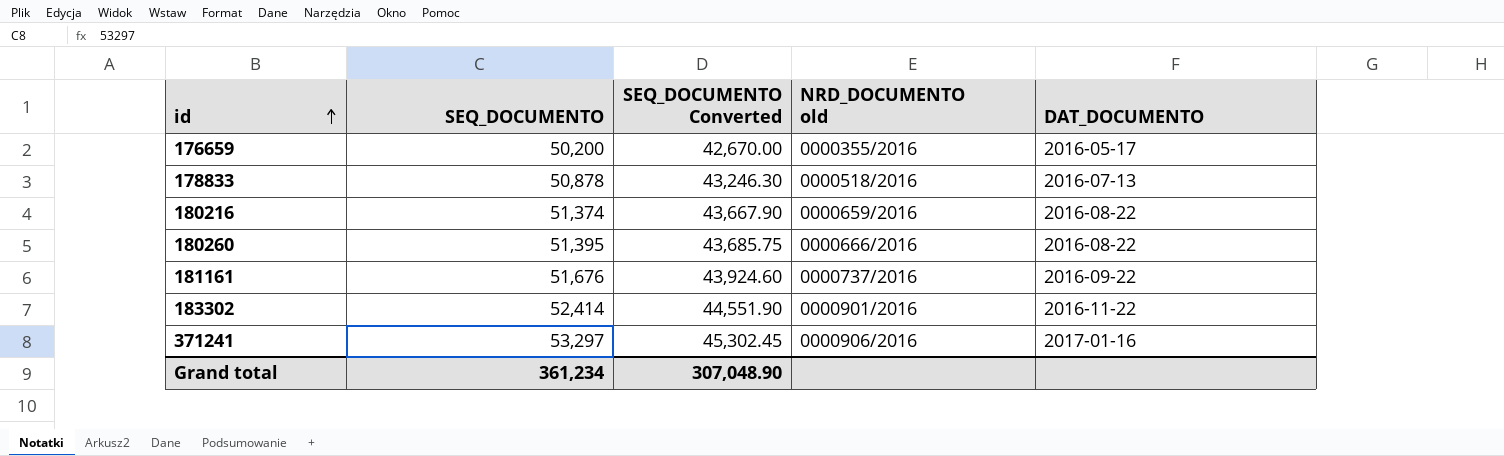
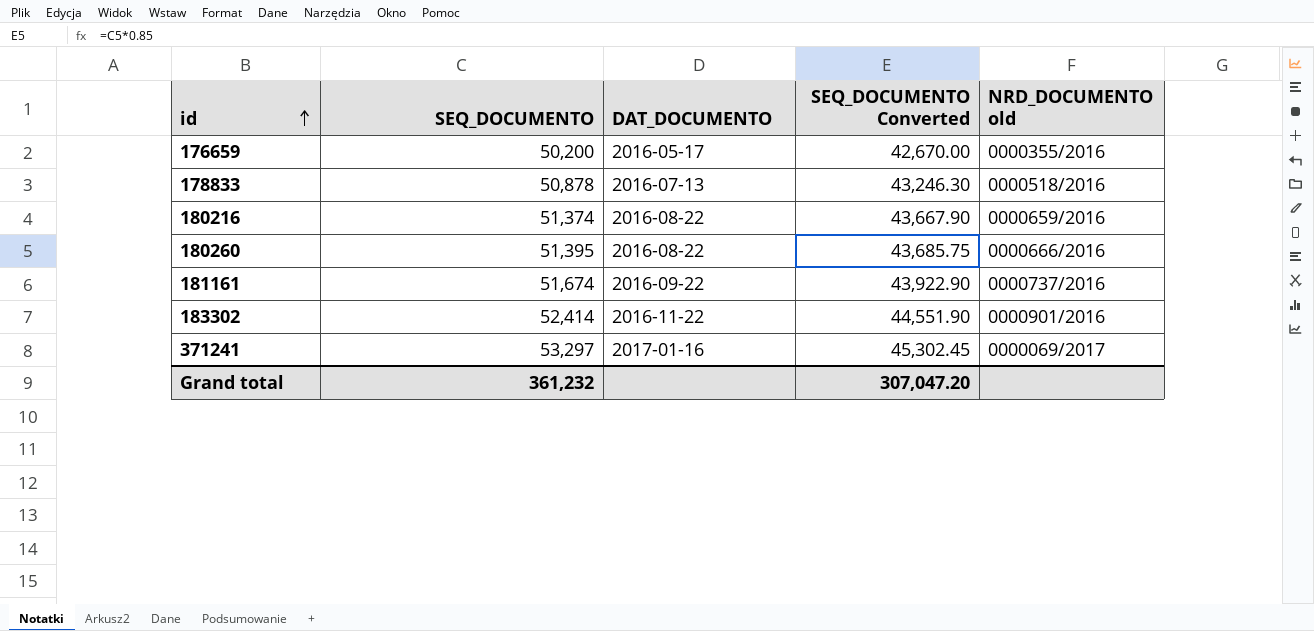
column DAT_DOCUMENTO | position: 5 -> 3
181161 | SEQ_DOCUMENTO: 51,676 -> 51,674
181161 | SEQ_DOCUMENTO Converted: 43,924.60 -> 43,922.90
371241 | NRD_DOCUMENTO old: 0000906/2016 -> 0000069/2017
Grand total | SEQ_DOCUMENTO: 361,234 -> 361,232
Grand total | SEQ_DOCUMENTO Converted: 307,048.90 -> 307,047.20

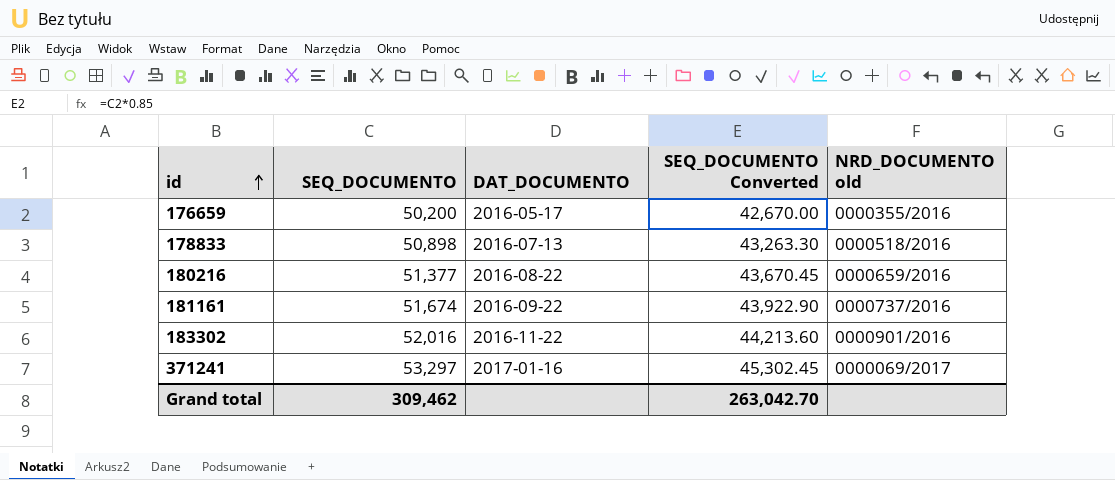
row 180260: 51,395 | 2016-08-22 | 43,685.75 | 0000666/2016 -> none
178833 | SEQ_DOCUMENTO: 50,878 -> 50,898
178833 | SEQ_DOCUMENTO Converted: 43,246.30 -> 43,263.30
180216 | SEQ_DOCUMENTO: 51,374 -> 51,377
180216 | SEQ_DOCUMENTO Converted: 43,667.90 -> 43,670.45
183302 | SEQ_DOCUMENTO: 52,414 -> 52,016
183302 | SEQ_DOCUMENTO Converted: 44,551.90 -> 44,213.60
Grand total | SEQ_DOCUMENTO: 361,232 -> 309,462
Grand total | SEQ_DOCUMENTO Converted: 307,047.20 -> 263,042.70

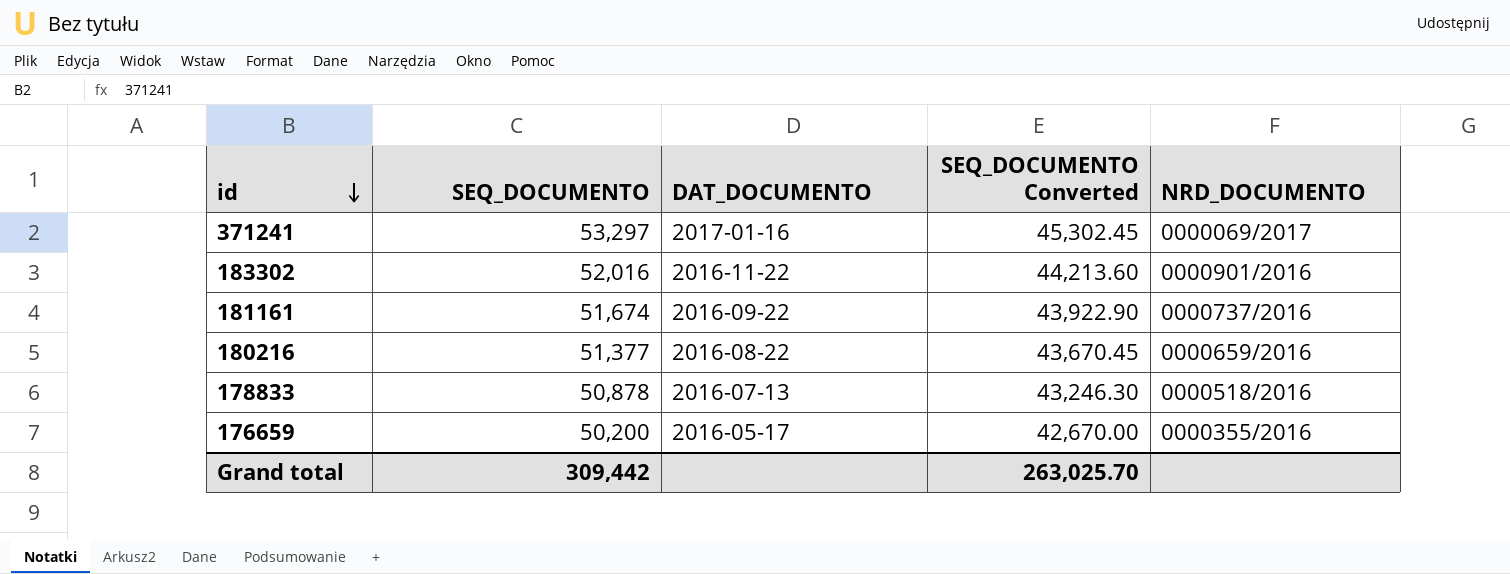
row order: id ascending -> id descending
column name: NRD_DOCUMENTO old -> NRD_DOCUMENTO
178833 | SEQ_DOCUMENTO: 50,898 -> 50,878
178833 | SEQ_DOCUMENTO Converted: 43,263.30 -> 43,246.30
Grand total | SEQ_DOCUMENTO: 309,462 -> 309,442
Grand total | SEQ_DOCUMENTO Converted: 263,042.70 -> 263,025.70

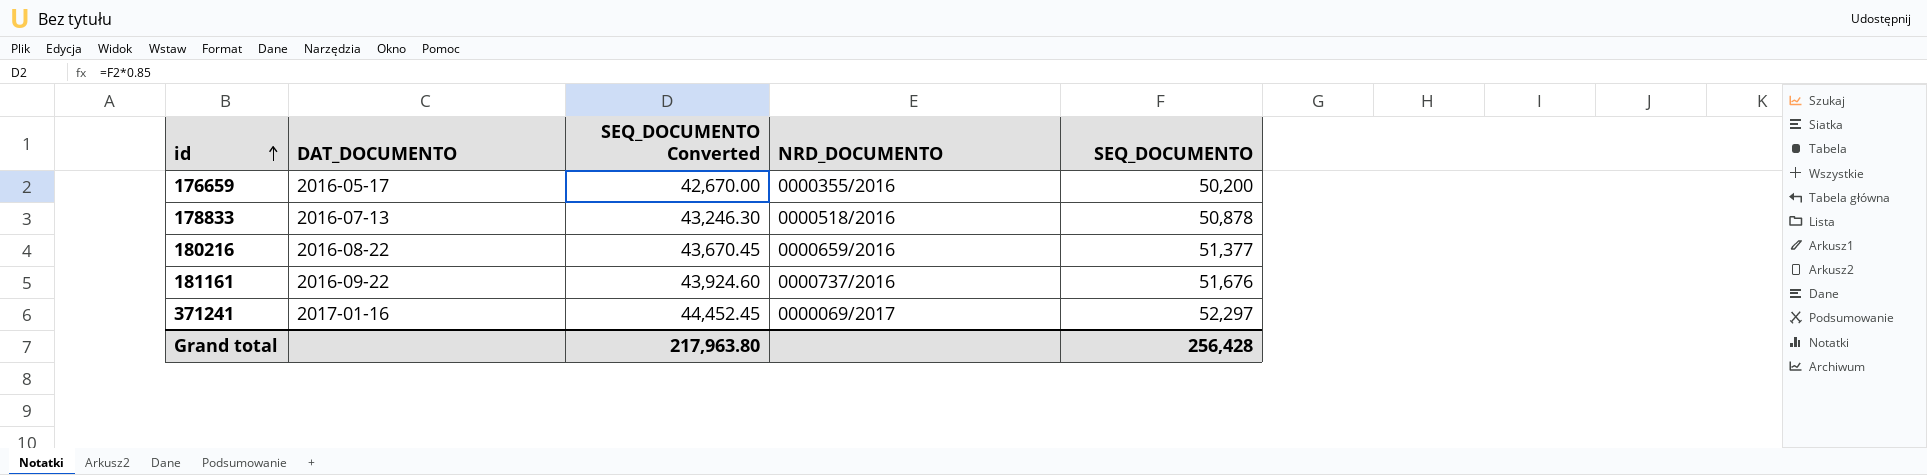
row order: id descending -> id ascending
column SEQ_DOCUMENTO | position: 2 -> 5
row 183302: 52,016 | 2016-11-22 | 44,213.60 | 0000901/2016 -> none
181161 | SEQ_DOCUMENTO Converted: 43,922.90 -> 43,924.60
181161 | SEQ_DOCUMENTO: 51,674 -> 51,676
371241 | SEQ_DOCUMENTO Converted: 45,302.45 -> 44,452.45
371241 | SEQ_DOCUMENTO: 53,297 -> 52,297
Grand total | SEQ_DOCUMENTO Converted: 263,025.70 -> 217,963.80
Grand total | SEQ_DOCUMENTO: 309,442 -> 256,428

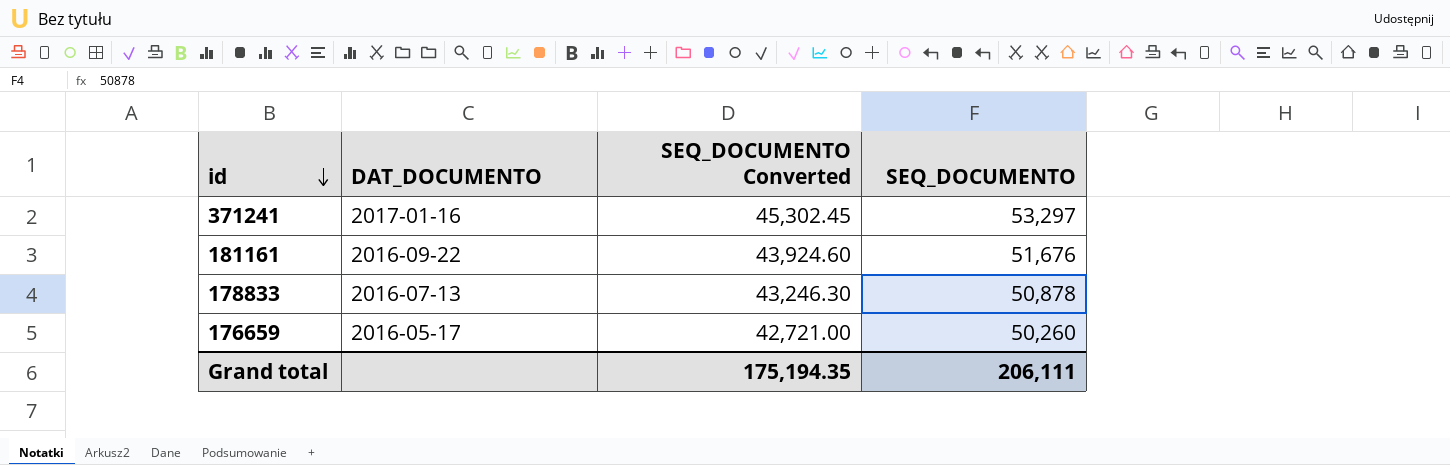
row order: id ascending -> id descending
column NRD_DOCUMENTO | position: 4 -> none
row 180216: 2016-08-22 | 43,670.45 | 0000659/2016 | 51,377 -> none
371241 | SEQ_DOCUMENTO Converted: 44,452.45 -> 45,302.45
371241 | SEQ_DOCUMENTO: 52,297 -> 53,297
176659 | SEQ_DOCUMENTO Converted: 42,670.00 -> 42,721.00
176659 | SEQ_DOCUMENTO: 50,200 -> 50,260
Grand total | SEQ_DOCUMENTO Converted: 217,963.80 -> 175,194.35
Grand total | SEQ_DOCUMENTO: 256,428 -> 206,111

